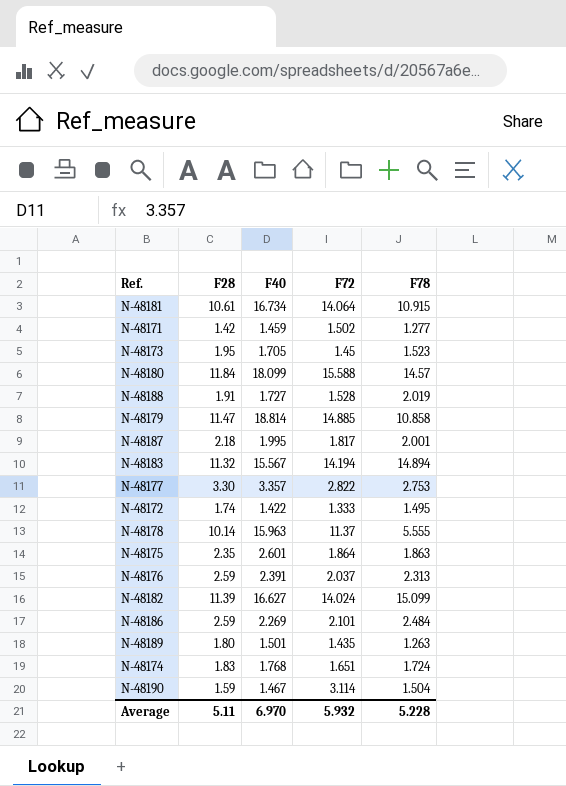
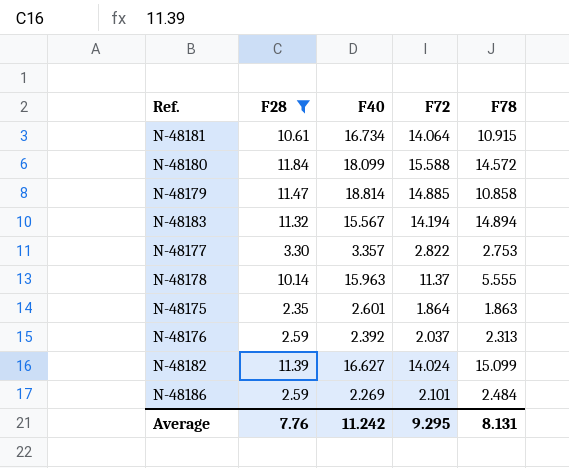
filter: none -> F28 >= 2.35
N-48180 | F78: 14.57 -> 14.572
N-48176 | F40: 2.391 -> 2.392
Average | F28: 5.11 -> 7.76
Average | F40: 6.970 -> 11.242
Average | F72: 5.932 -> 9.295
Average | F78: 5.228 -> 8.131

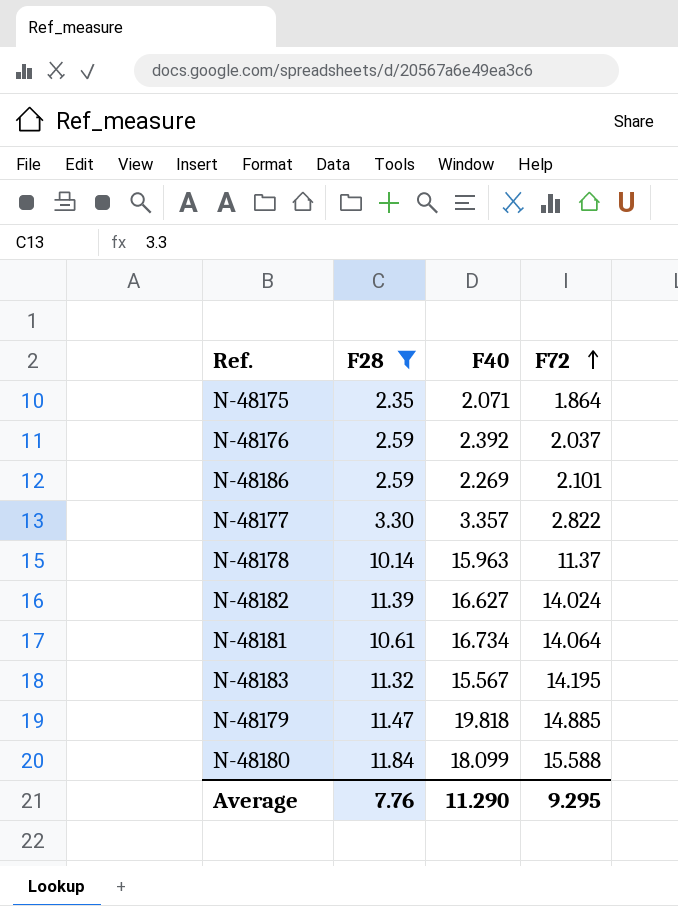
row order: none -> F72 ascending
column F78 | position: 5 -> none
N-48175 | F40: 2.601 -> 2.071
N-48183 | F72: 14.194 -> 14.195
N-48179 | F40: 18.814 -> 19.818
Average | F40: 11.242 -> 11.290

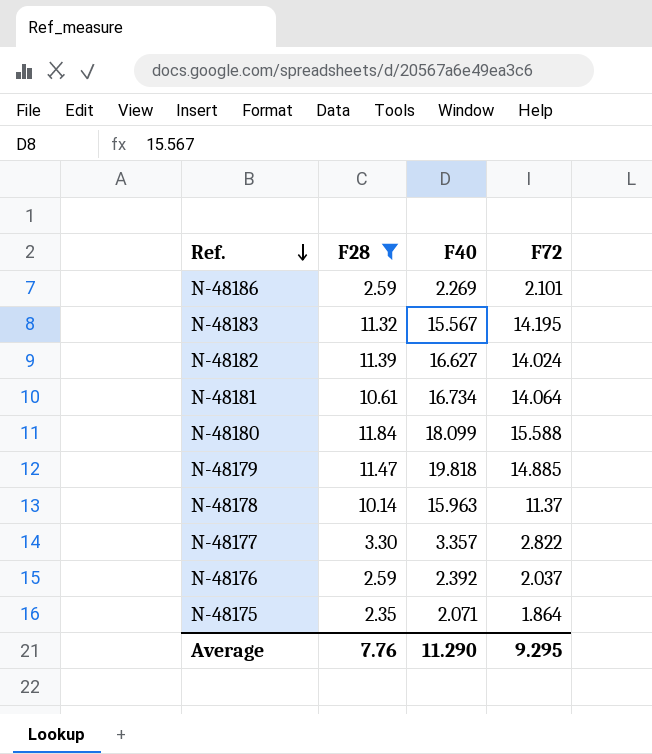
row order: F72 ascending -> Ref. descending

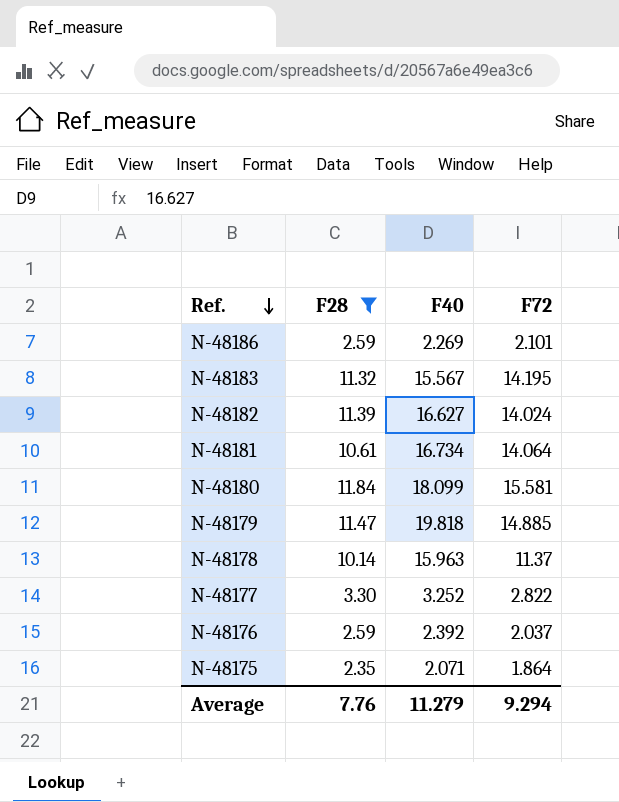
N-48180 | F72: 15.588 -> 15.581
N-48177 | F40: 3.357 -> 3.252
Average | F40: 11.290 -> 11.279
Average | F72: 9.295 -> 9.294

